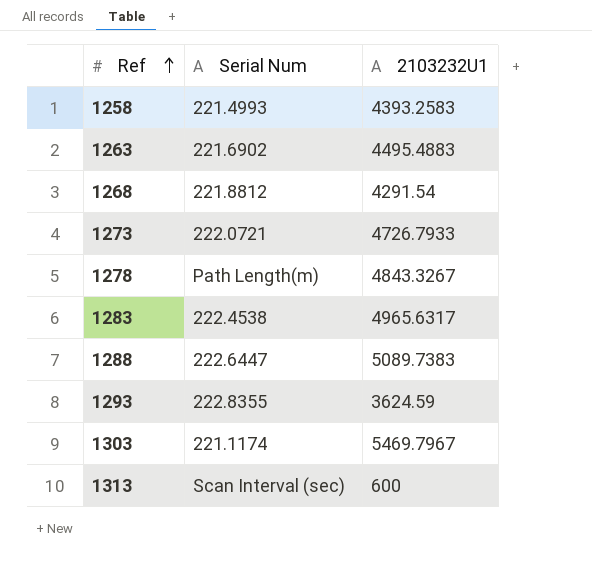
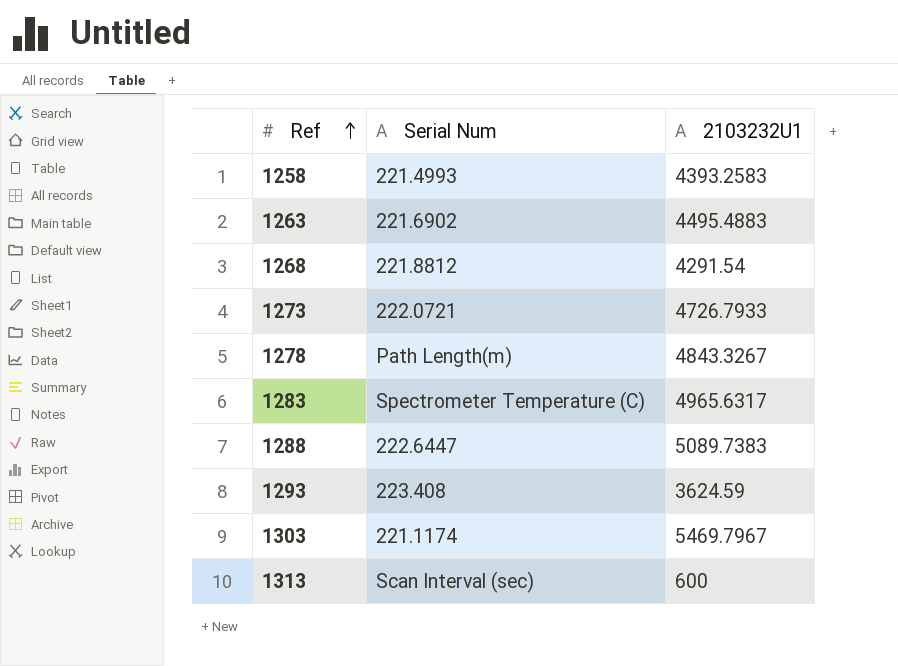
1283 | Serial Num: 222.4538 -> Spectrometer Temperature (C)
1293 | Serial Num: 222.8355 -> 223.408

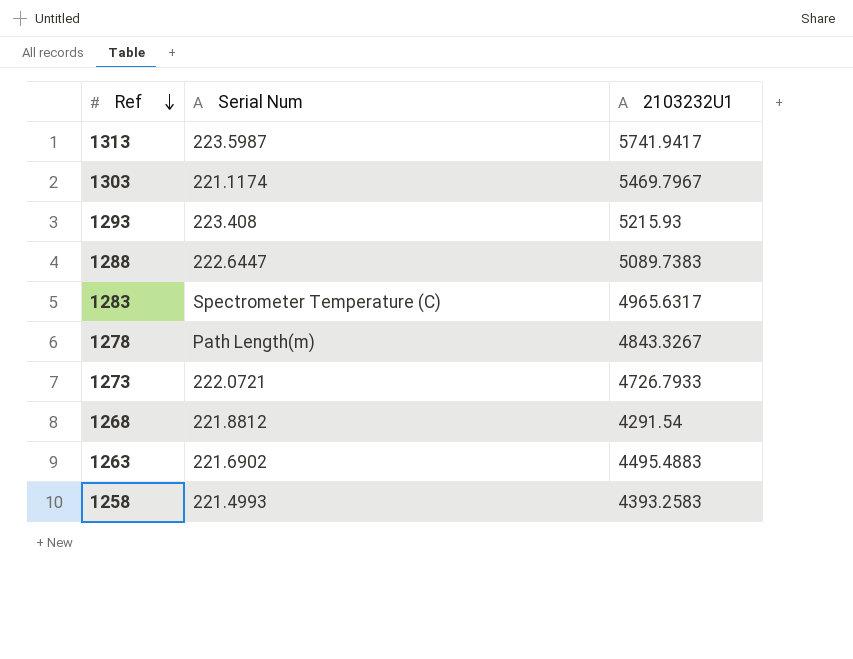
row order: Ref ascending -> Ref descending
1313 | Serial Num: Scan Interval (sec) -> 223.5987
1313 | 2103232U1: 600 -> 5741.9417
1293 | 2103232U1: 3624.59 -> 5215.93

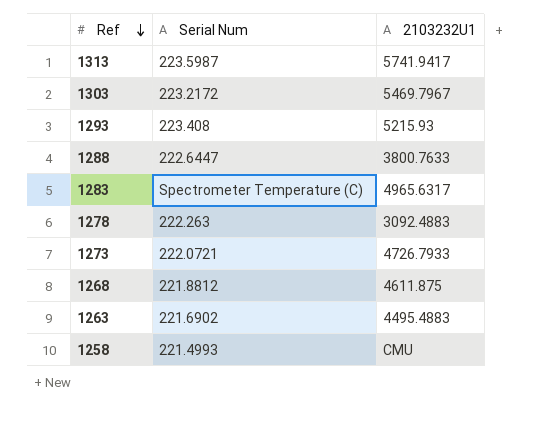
1303 | Serial Num: 221.1174 -> 223.2172
1288 | 2103232U1: 5089.7383 -> 3800.7633
1278 | Serial Num: Path Length(m) -> 222.263
1278 | 2103232U1: 4843.3267 -> 3092.4883
1268 | 2103232U1: 4291.54 -> 4611.875
1258 | 2103232U1: 4393.2583 -> CMU

